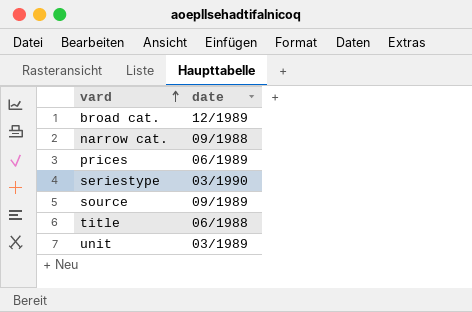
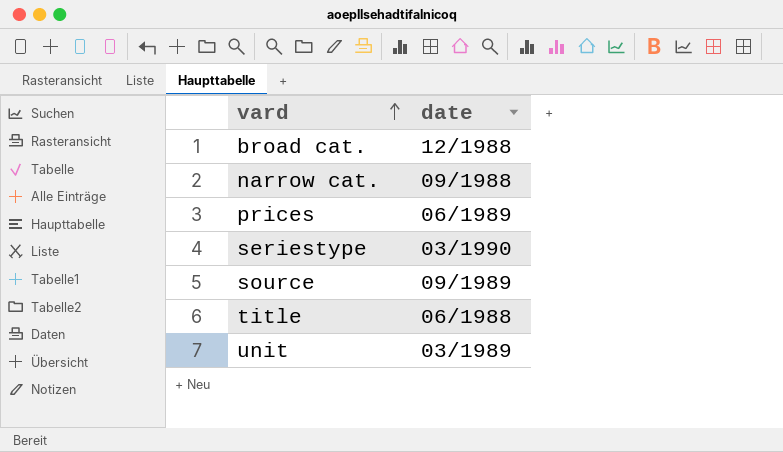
broad cat. | date: 12/1989 -> 12/1988

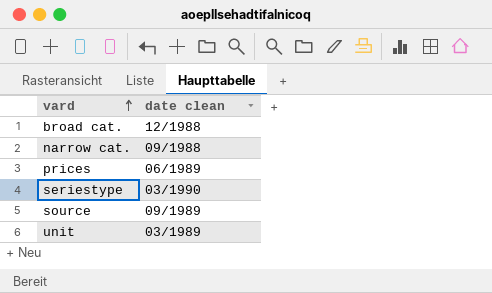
column name: date -> date clean
row title: 06/1988 -> none

